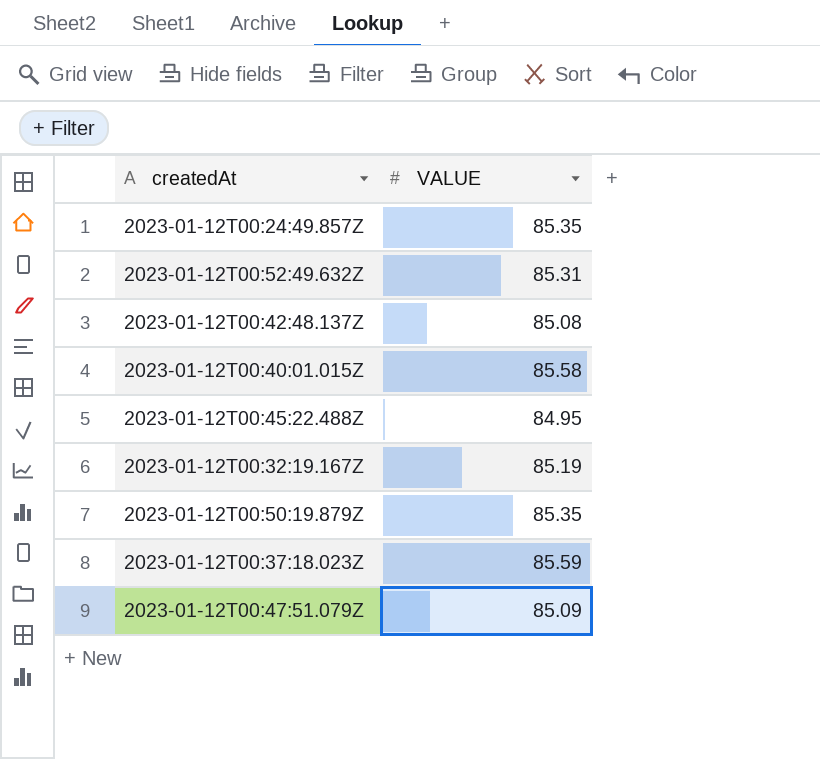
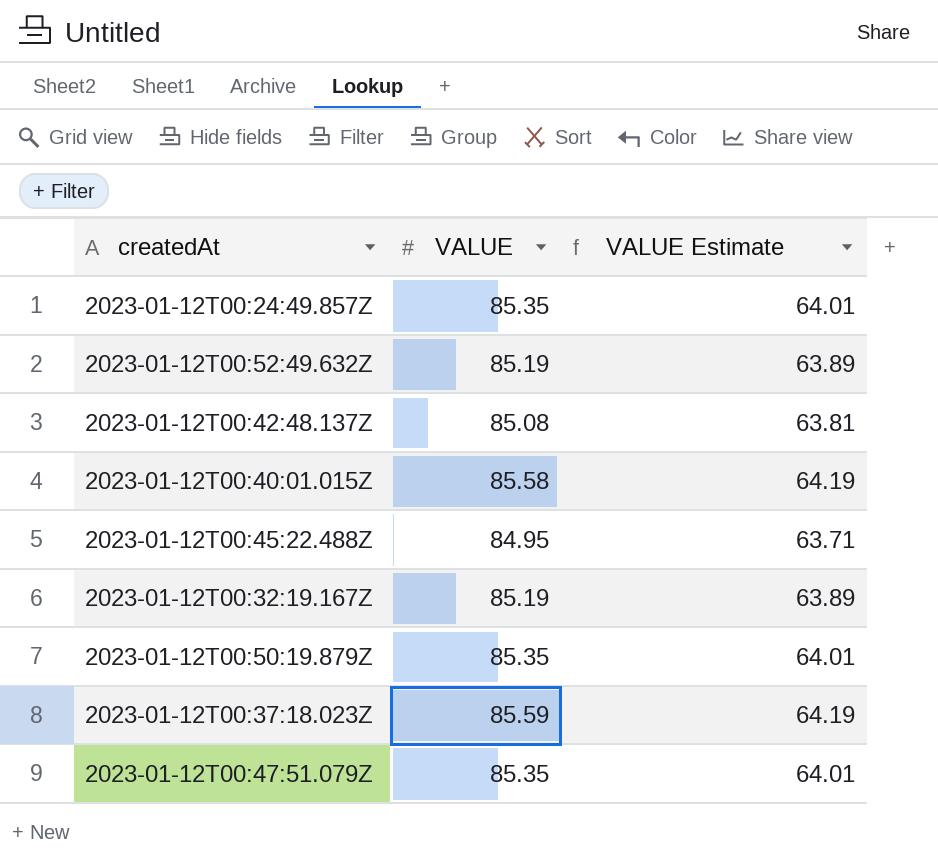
column VALUE Estimate | formula: none -> [VALUE] * 0.75
2023-01-12T00:52:49.632Z | VALUE: 85.31 -> 85.19
2023-01-12T00:47:51.079Z | VALUE: 85.09 -> 85.35

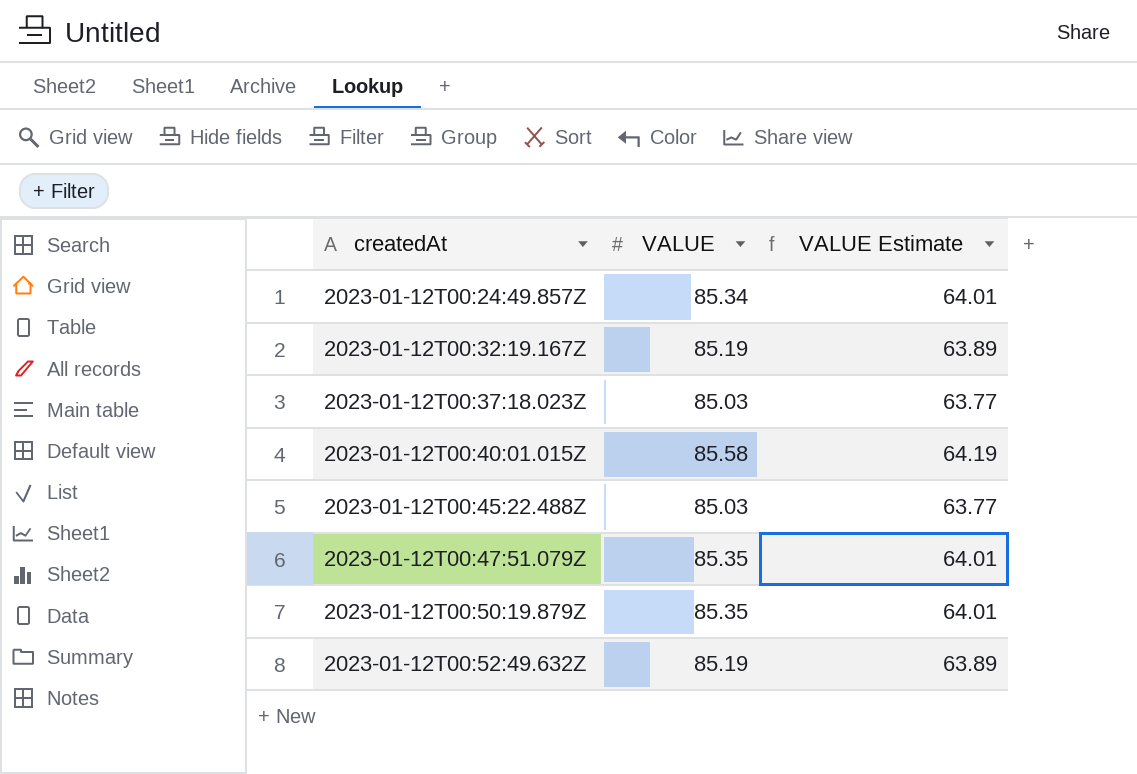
row order: none -> createdAt ascending
row 2023-01-12T00:42:48.137Z: 85.08 | 63.81 -> none
2023-01-12T00:24:49.857Z | VALUE: 85.35 -> 85.34
2023-01-12T00:37:18.023Z | VALUE: 85.59 -> 85.03
2023-01-12T00:37:18.023Z | VALUE Estimate: 64.19 -> 63.77
2023-01-12T00:45:22.488Z | VALUE: 84.95 -> 85.03
2023-01-12T00:45:22.488Z | VALUE Estimate: 63.71 -> 63.77

